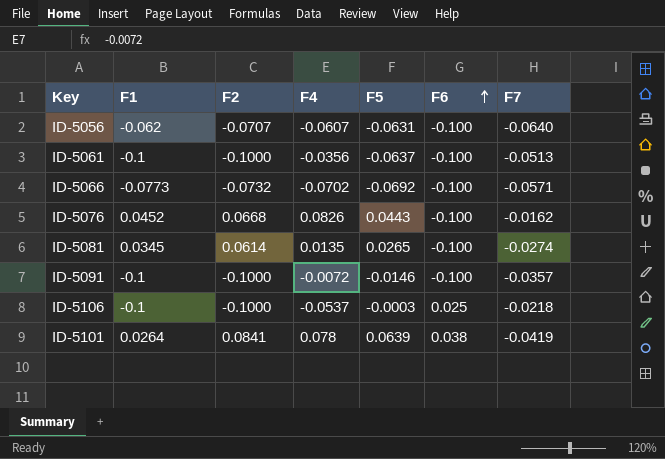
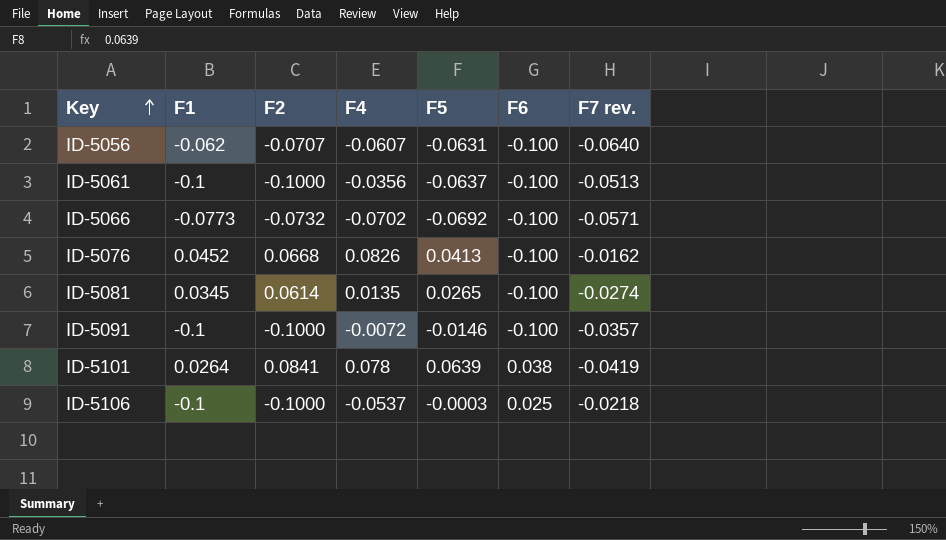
row order: F6 ascending -> Key ascending
column name: F7 -> F7 rev.
ID-5076 | F5: 0.0443 -> 0.0413

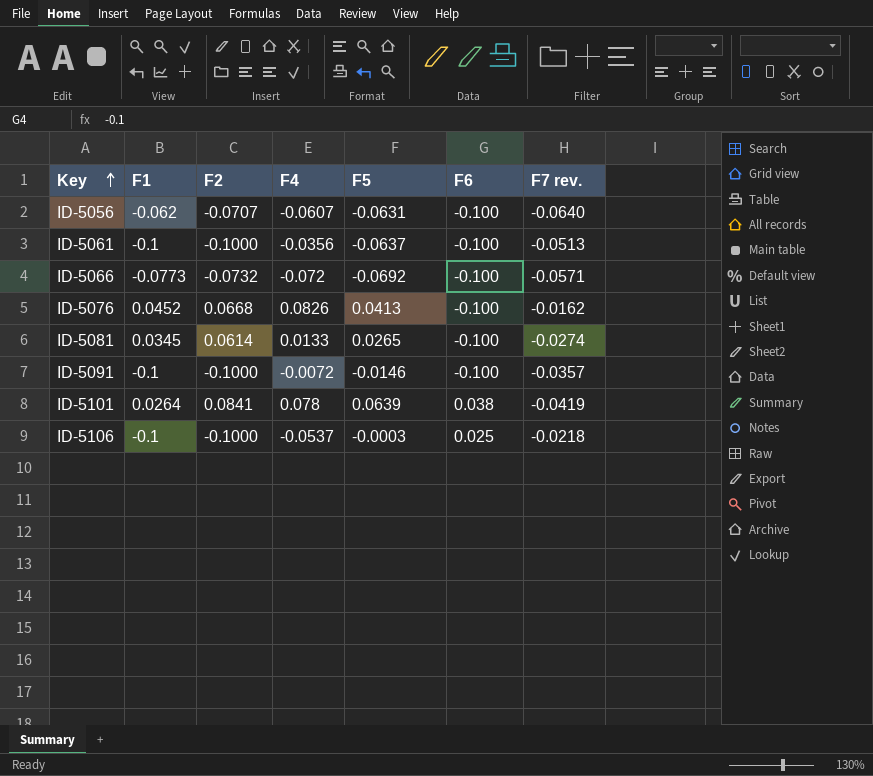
ID-5066 | F4: -0.0702 -> -0.072
ID-5081 | F4: 0.0135 -> 0.0133

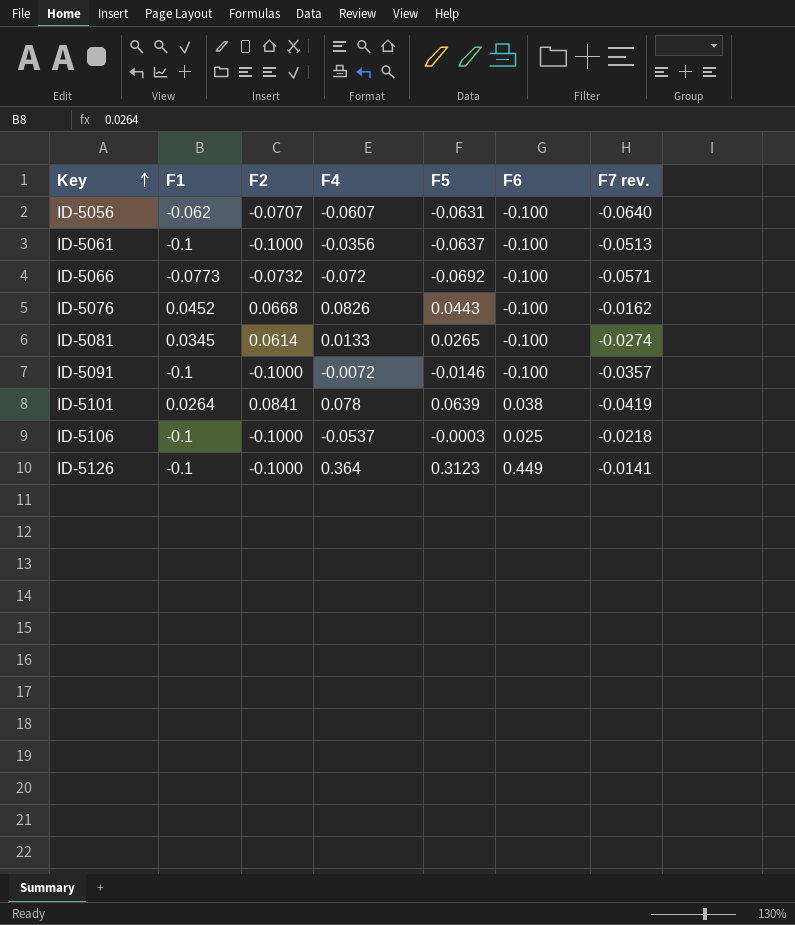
ID-5076 | F5: 0.0413 -> 0.0443
row ID-5126: none -> -0.1 | -0.1000 | 0.364 | 0.3123 | 0.449 | -0.0141

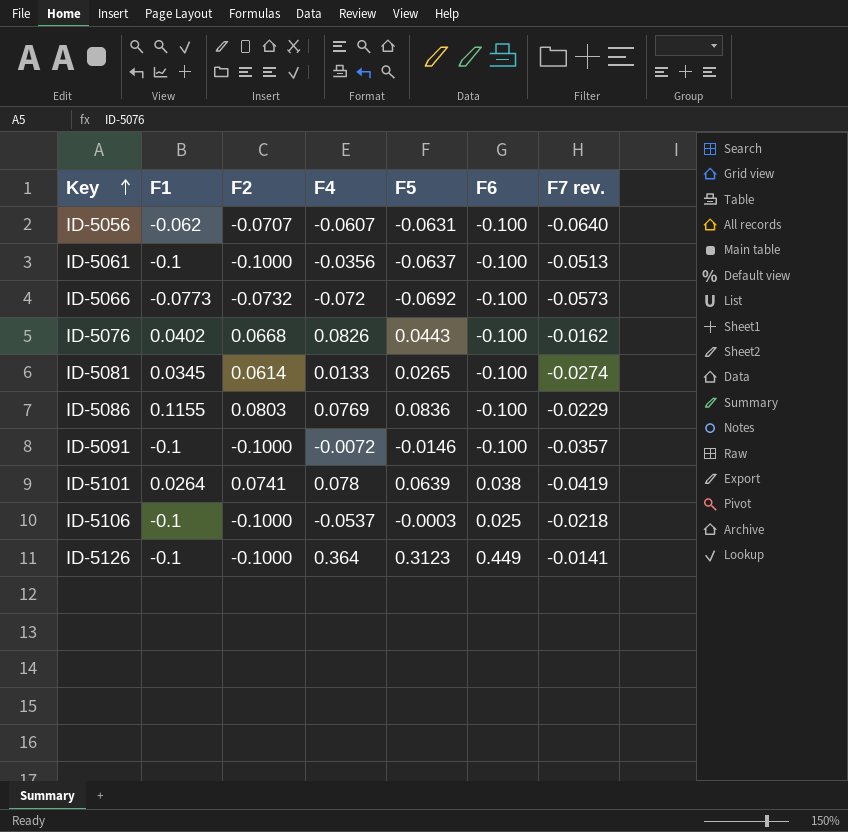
ID-5066 | F7 rev.: -0.0571 -> -0.0573
ID-5076 | F1: 0.0452 -> 0.0402
row ID-5086: none -> 0.1155 | 0.0803 | 0.0769 | 0.0836 | -0.100 | -0.0229
ID-5101 | F2: 0.0841 -> 0.0741

